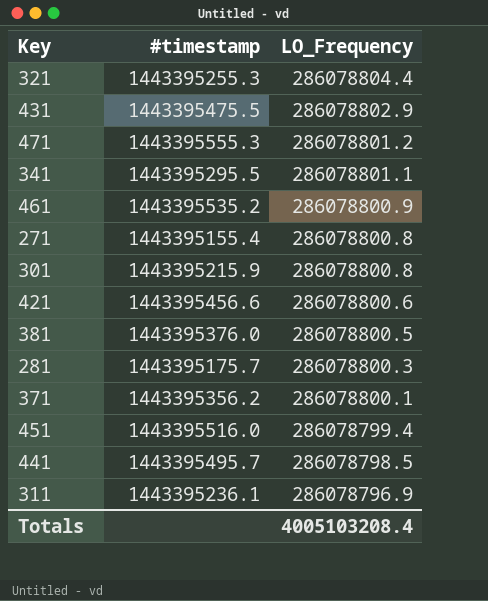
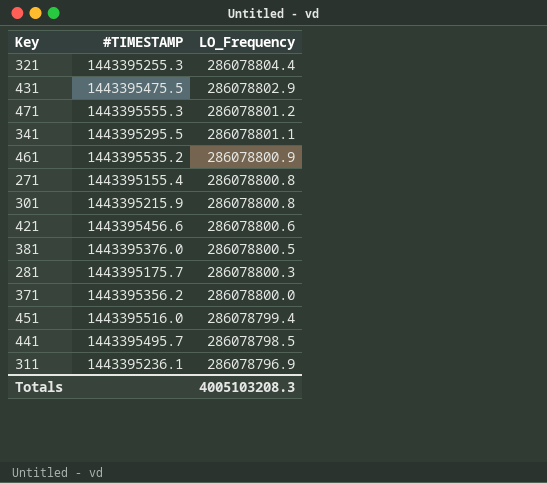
column name: #timestamp -> #TIMESTAMP
371 | LO_Frequency: 286078800.1 -> 286078800.0
Totals | LO_Frequency: 4005103208.4 -> 4005103208.3

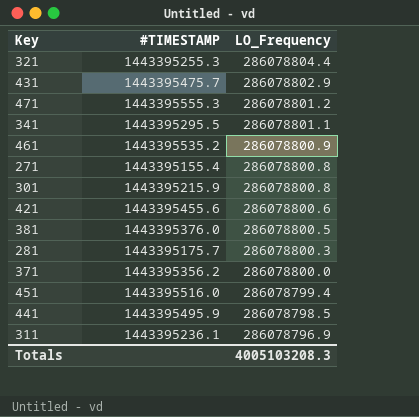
431 | #TIMESTAMP: 1443395475.5 -> 1443395475.7
421 | #TIMESTAMP: 1443395456.6 -> 1443395455.6
441 | #TIMESTAMP: 1443395495.7 -> 1443395495.9

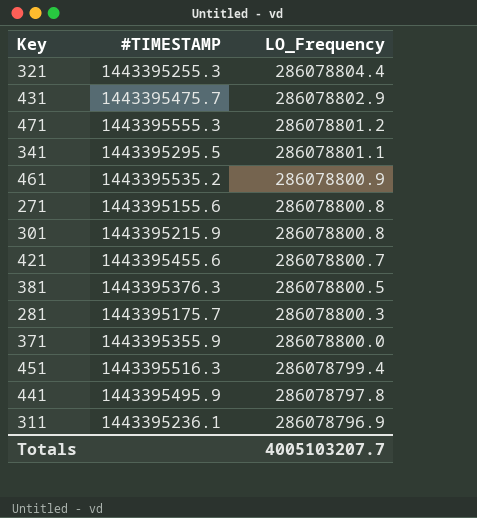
271 | #TIMESTAMP: 1443395155.4 -> 1443395155.6
421 | LO_Frequency: 286078800.6 -> 286078800.7
381 | #TIMESTAMP: 1443395376.0 -> 1443395376.3
371 | #TIMESTAMP: 1443395356.2 -> 1443395355.9
451 | #TIMESTAMP: 1443395516.0 -> 1443395516.3
441 | LO_Frequency: 286078798.5 -> 286078797.8
Totals | LO_Frequency: 4005103208.3 -> 4005103207.7

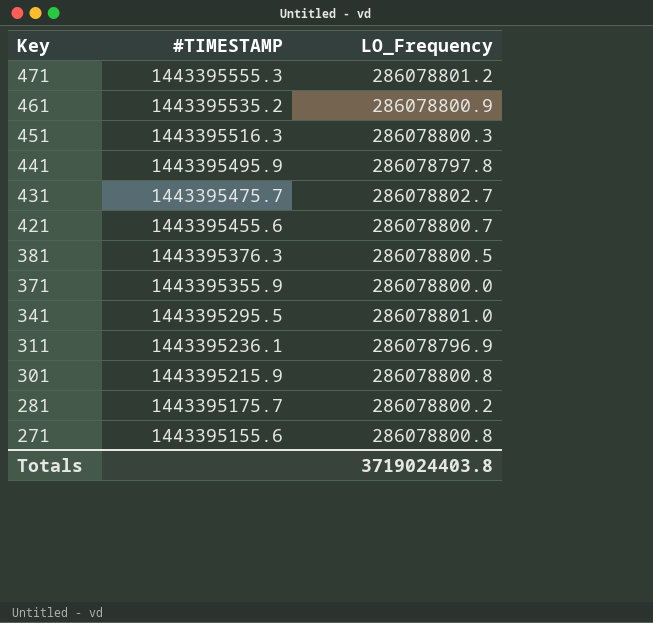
row order: LO_Frequency descending -> Key descending
row 321: 1443395255.3 | 286078804.4 -> none
451 | LO_Frequency: 286078799.4 -> 286078800.3
431 | LO_Frequency: 286078802.9 -> 286078802.7
341 | LO_Frequency: 286078801.1 -> 286078801.0
281 | LO_Frequency: 286078800.3 -> 286078800.2
Totals | LO_Frequency: 4005103207.7 -> 3719024403.8

